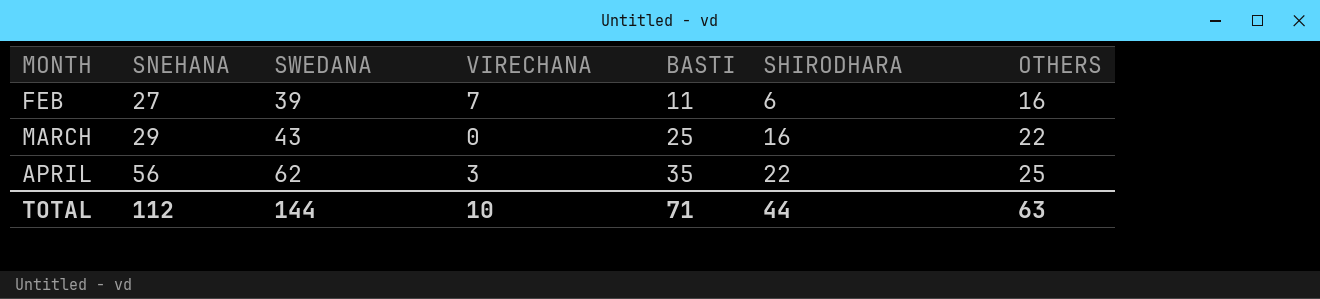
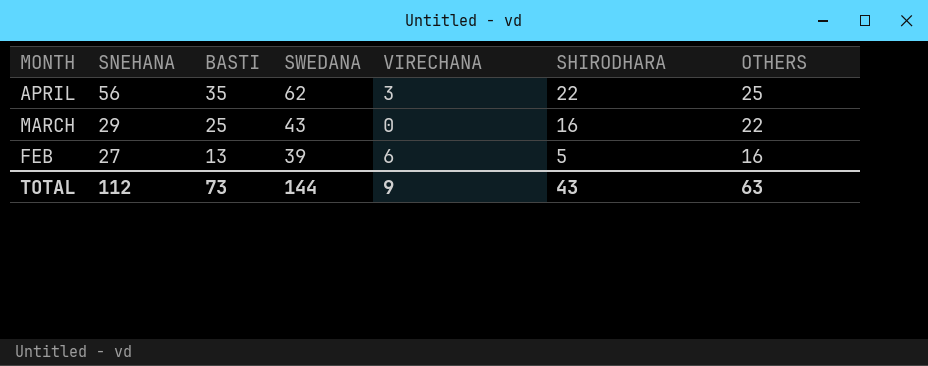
row order: MONTH ascending -> MONTH descending
column BASTI | position: 5 -> 3
FEB | BASTI: 11 -> 13
FEB | VIRECHANA: 7 -> 6
FEB | SHIRODHARA: 6 -> 5
TOTAL | BASTI: 71 -> 73
TOTAL | VIRECHANA: 10 -> 9
TOTAL | SHIRODHARA: 44 -> 43

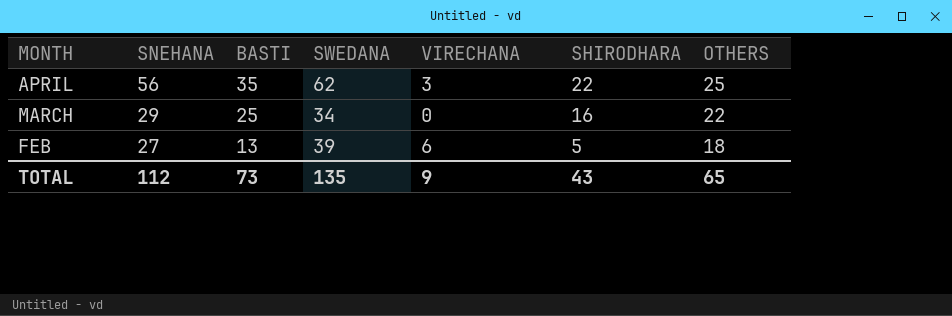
MARCH | SWEDANA: 43 -> 34
FEB | OTHERS: 16 -> 18
TOTAL | SWEDANA: 144 -> 135
TOTAL | OTHERS: 63 -> 65

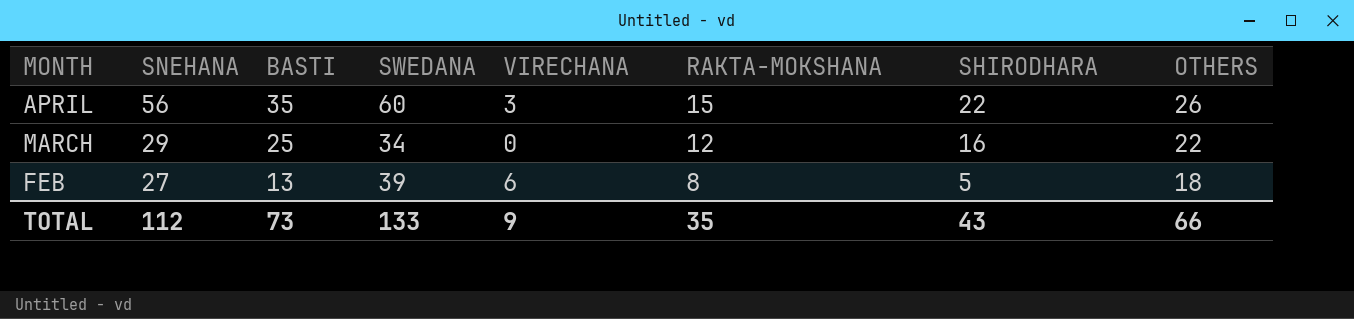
column RAKTA-MOKSHANA | position: none -> 6
APRIL | SWEDANA: 62 -> 60
APRIL | OTHERS: 25 -> 26
TOTAL | SWEDANA: 135 -> 133
TOTAL | OTHERS: 65 -> 66

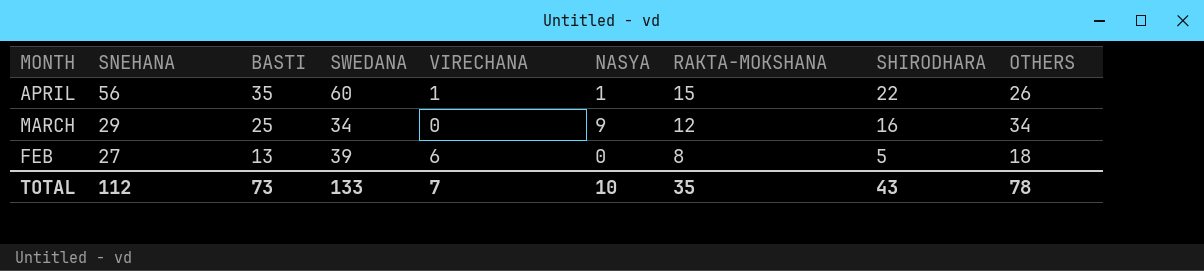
column NASYA | position: none -> 6
APRIL | VIRECHANA: 3 -> 1
MARCH | OTHERS: 22 -> 34
TOTAL | VIRECHANA: 9 -> 7
TOTAL | OTHERS: 66 -> 78

